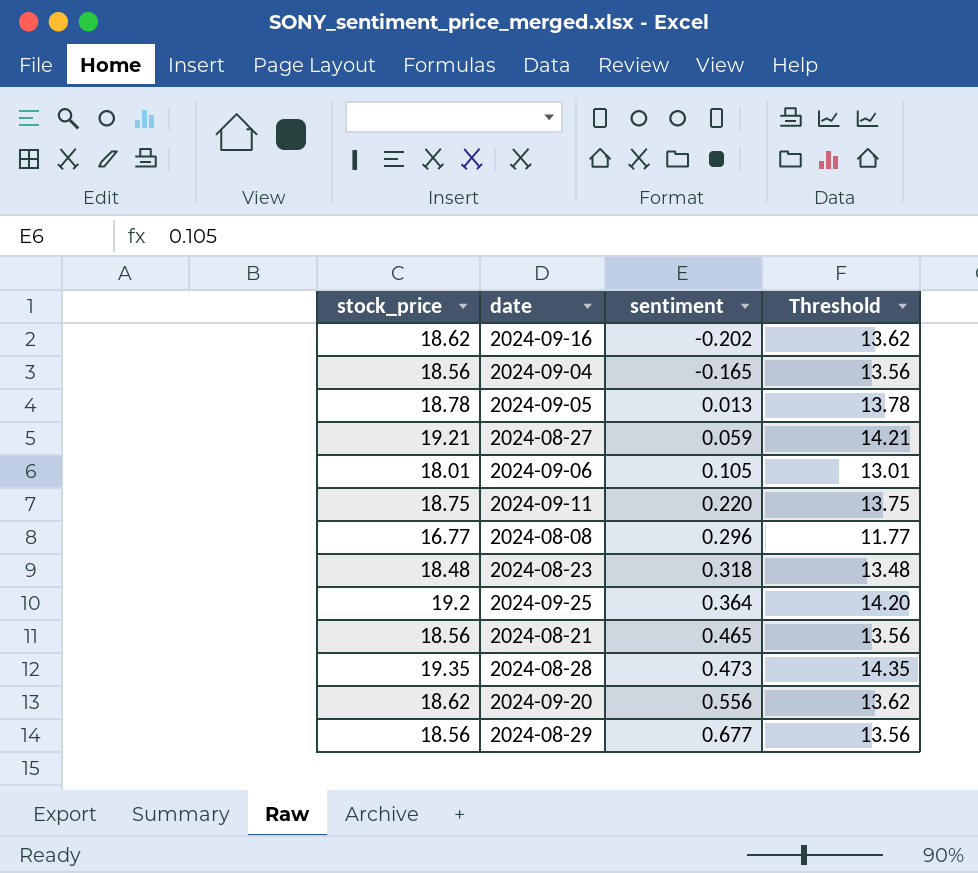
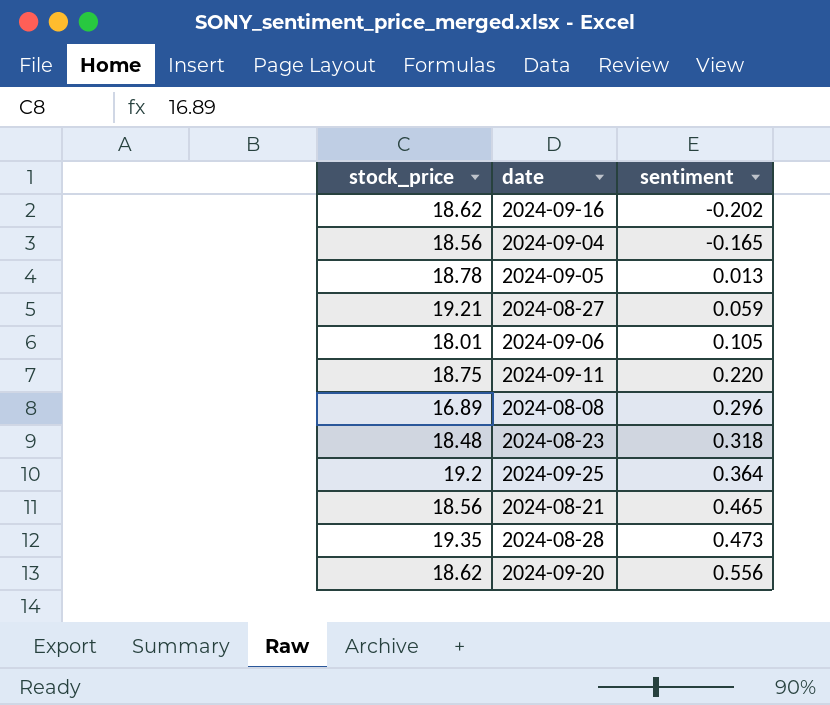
column Threshold | formula: [stock_price] - 5 -> none
row 2024-08-29: 18.56 | 0.677 | 13.56 -> none
2024-08-08 | stock_price: 16.77 -> 16.89

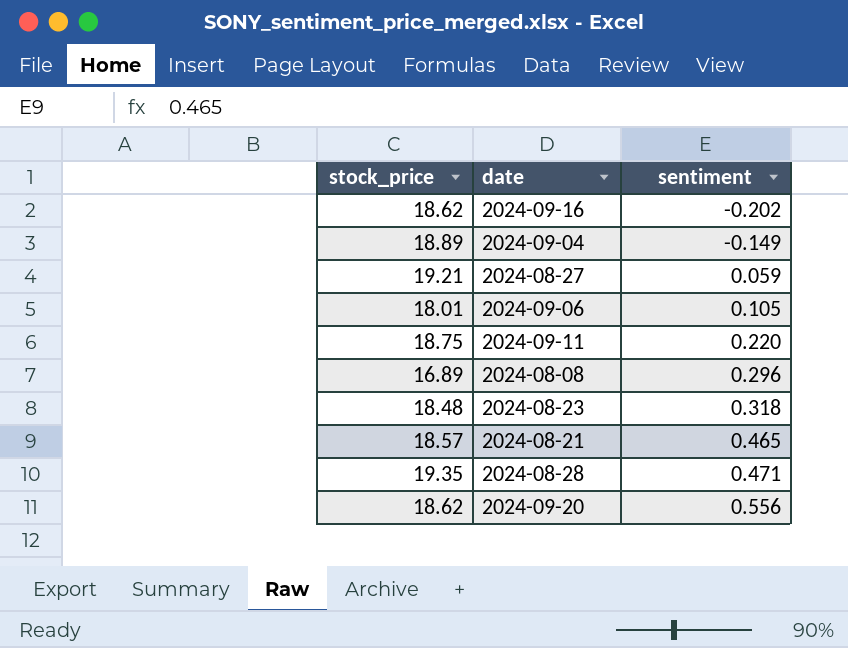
row 2024-09-05: 18.78 | 0.013 -> none
row 2024-09-25: 19.2 | 0.364 -> none
2024-09-04 | stock_price: 18.56 -> 18.89
2024-09-04 | sentiment: -0.165 -> -0.149
2024-08-21 | stock_price: 18.56 -> 18.57
2024-08-28 | sentiment: 0.473 -> 0.471

